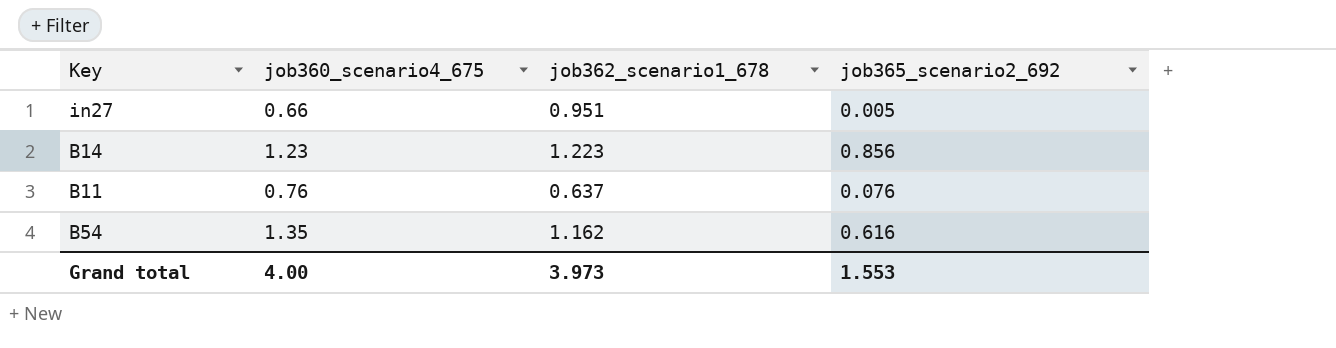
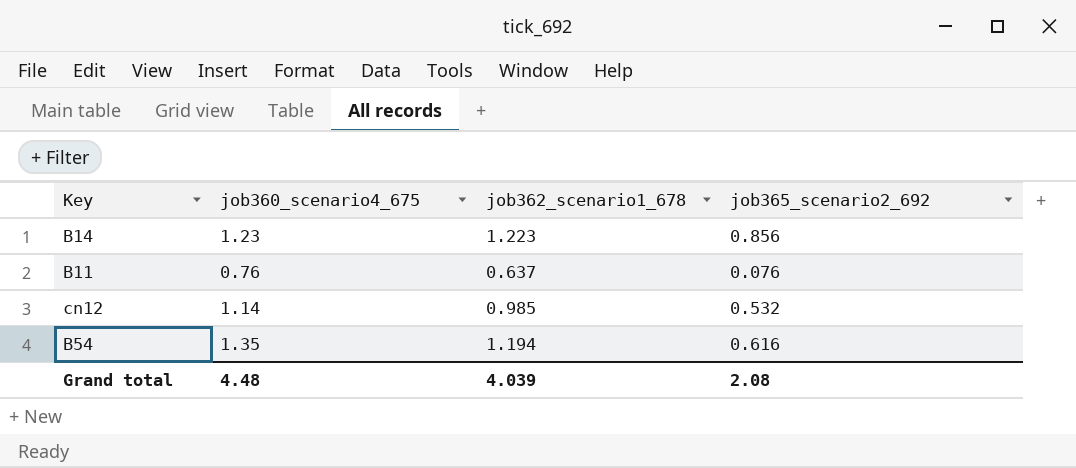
row in27: 0.66 | 0.951 | 0.005 -> none
row cn12: none -> 1.14 | 0.985 | 0.532
B54 | job362_scenario1_678: 1.162 -> 1.194
Grand total | job360_scenario4_675: 4.00 -> 4.48
Grand total | job362_scenario1_678: 3.973 -> 4.039
Grand total | job365_scenario2_692: 1.553 -> 2.08

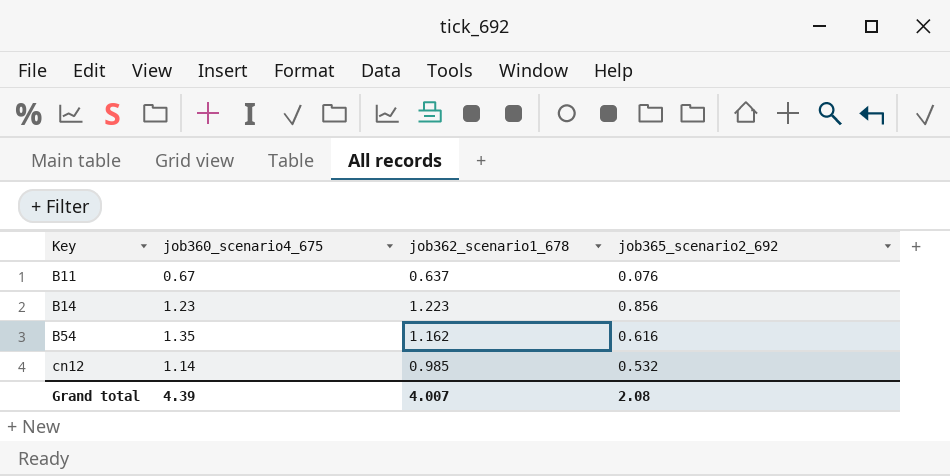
row order: none -> Key ascending
B11 | job360_scenario4_675: 0.76 -> 0.67
B54 | job362_scenario1_678: 1.194 -> 1.162
Grand total | job360_scenario4_675: 4.48 -> 4.39
Grand total | job362_scenario1_678: 4.039 -> 4.007

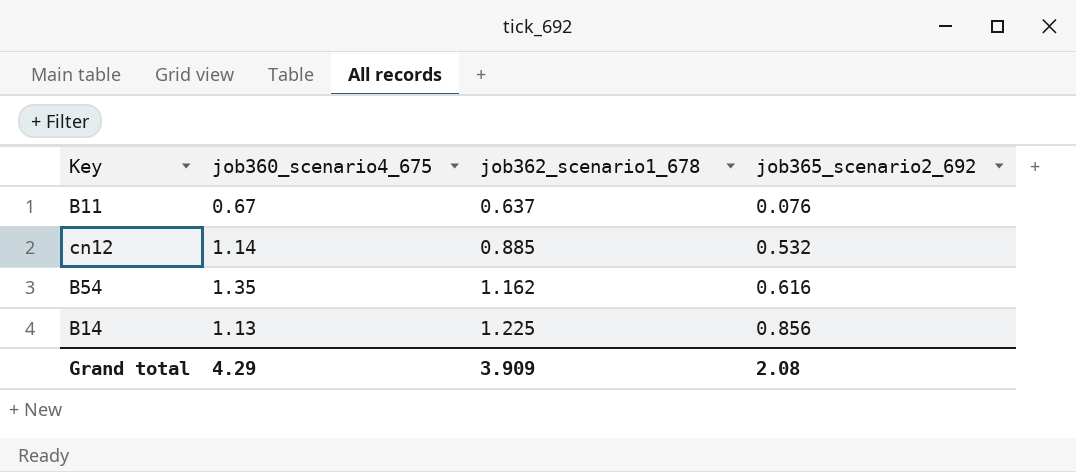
row order: Key ascending -> job362_scenario1_678 ascending
cn12 | job362_scenario1_678: 0.985 -> 0.885
B14 | job360_scenario4_675: 1.23 -> 1.13
B14 | job362_scenario1_678: 1.223 -> 1.225
Grand total | job360_scenario4_675: 4.39 -> 4.29
Grand total | job362_scenario1_678: 4.007 -> 3.909

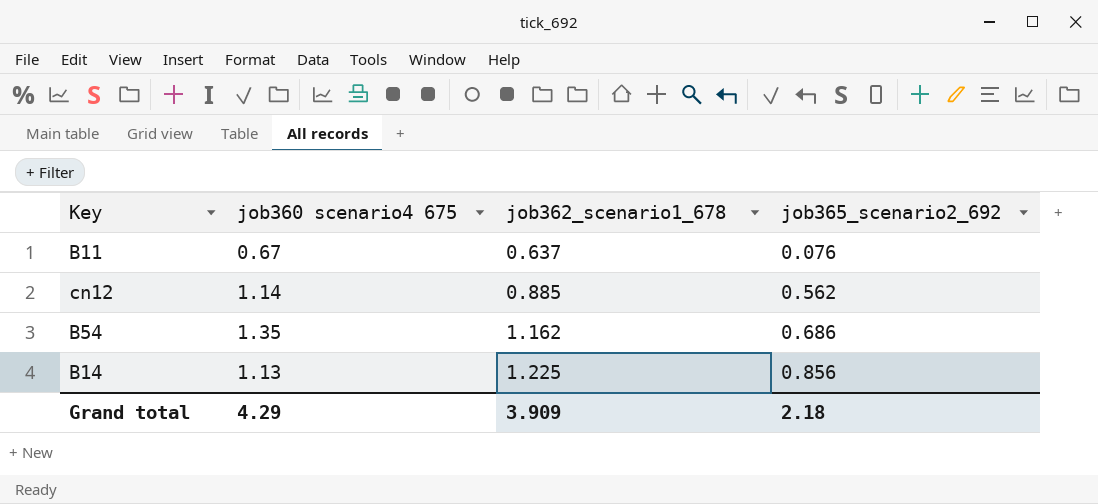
column name: job360_scenario4_675 -> job360 scenario4 675
cn12 | job365_scenario2_692: 0.532 -> 0.562
B54 | job365_scenario2_692: 0.616 -> 0.686
Grand total | job365_scenario2_692: 2.08 -> 2.18

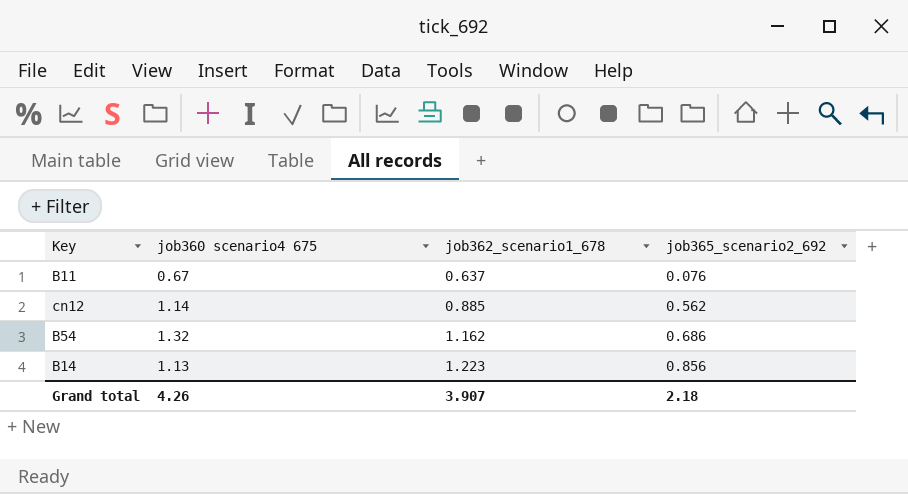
B54 | job360 scenario4 675: 1.35 -> 1.32
B14 | job362_scenario1_678: 1.225 -> 1.223
Grand total | job360 scenario4 675: 4.29 -> 4.26
Grand total | job362_scenario1_678: 3.909 -> 3.907

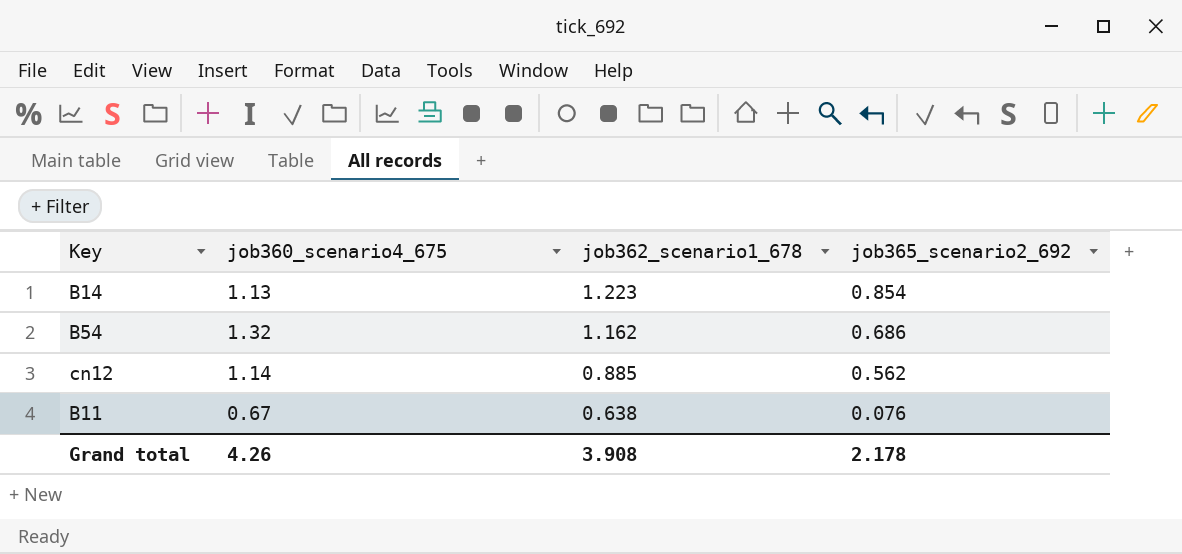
row order: job362_scenario1_678 ascending -> job362_scenario1_678 descending
column name: job360 scenario4 675 -> job360_scenario4_675
B14 | job365_scenario2_692: 0.856 -> 0.854
B11 | job362_scenario1_678: 0.637 -> 0.638
Grand total | job362_scenario1_678: 3.907 -> 3.908
Grand total | job365_scenario2_692: 2.18 -> 2.178

